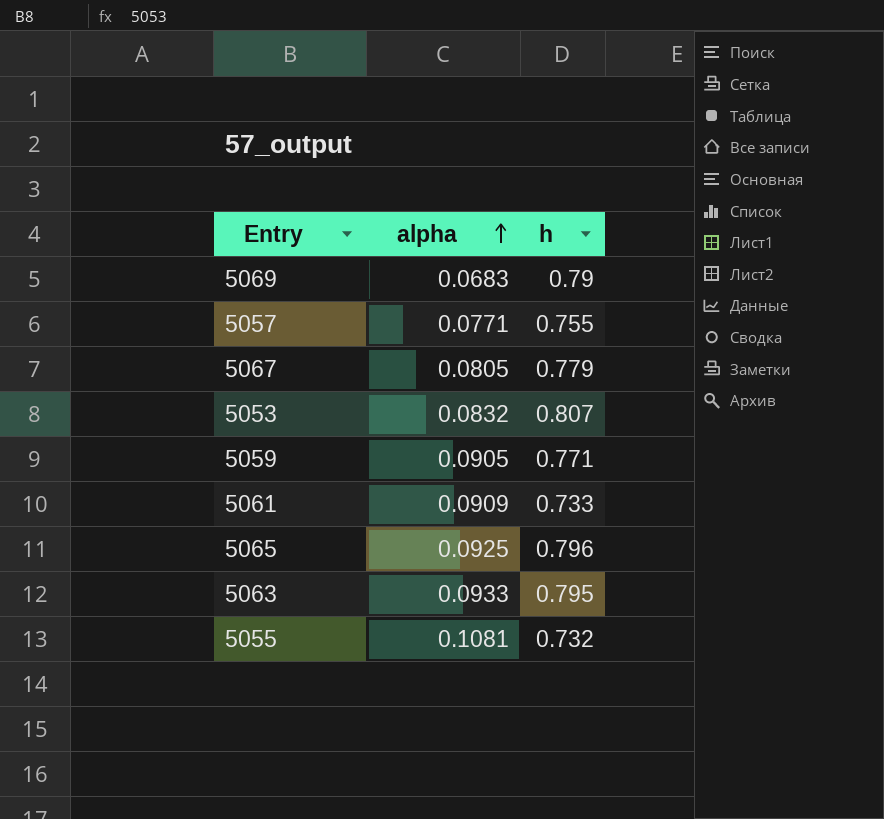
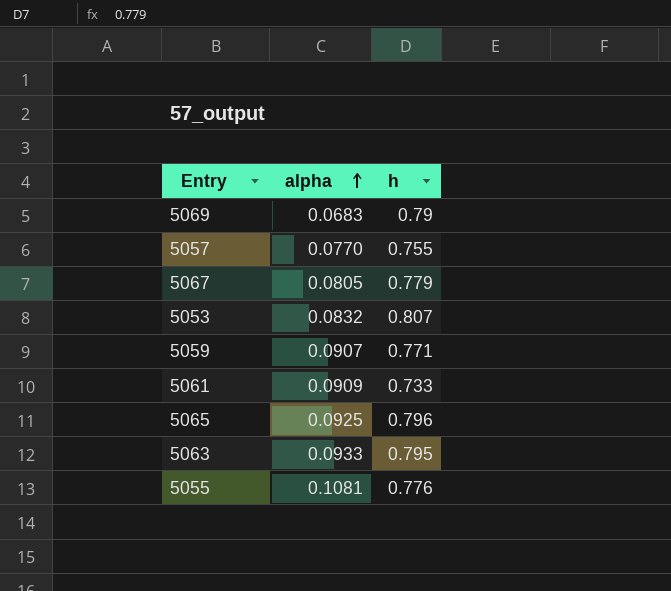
5057 | alpha: 0.0771 -> 0.0770
5059 | alpha: 0.0905 -> 0.0907
5055 | h: 0.732 -> 0.776

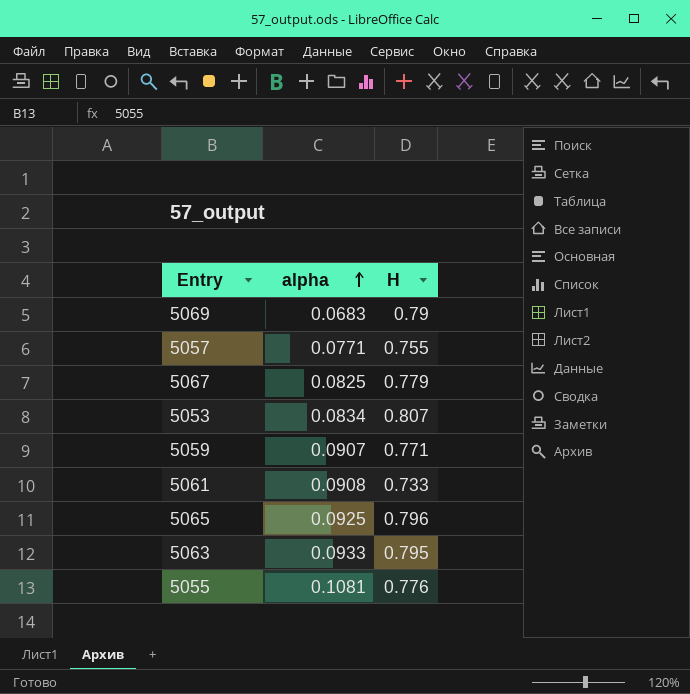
column name: h -> H
5057 | alpha: 0.0770 -> 0.0771
5067 | alpha: 0.0805 -> 0.0825
5053 | alpha: 0.0832 -> 0.0834
5061 | alpha: 0.0909 -> 0.0908

